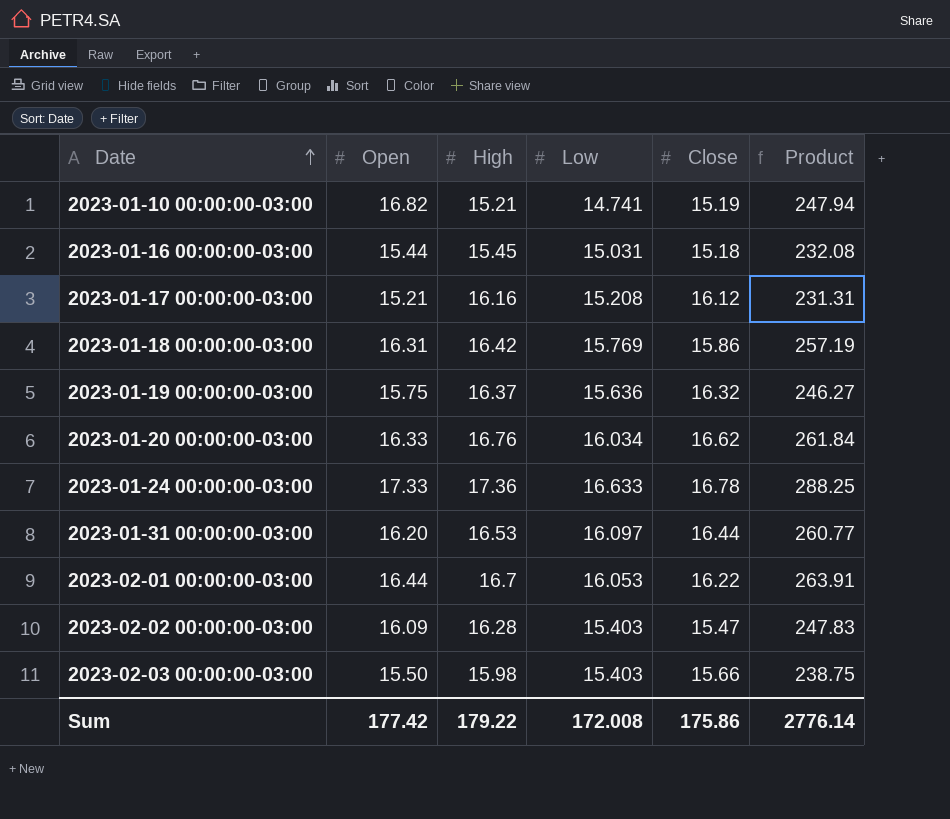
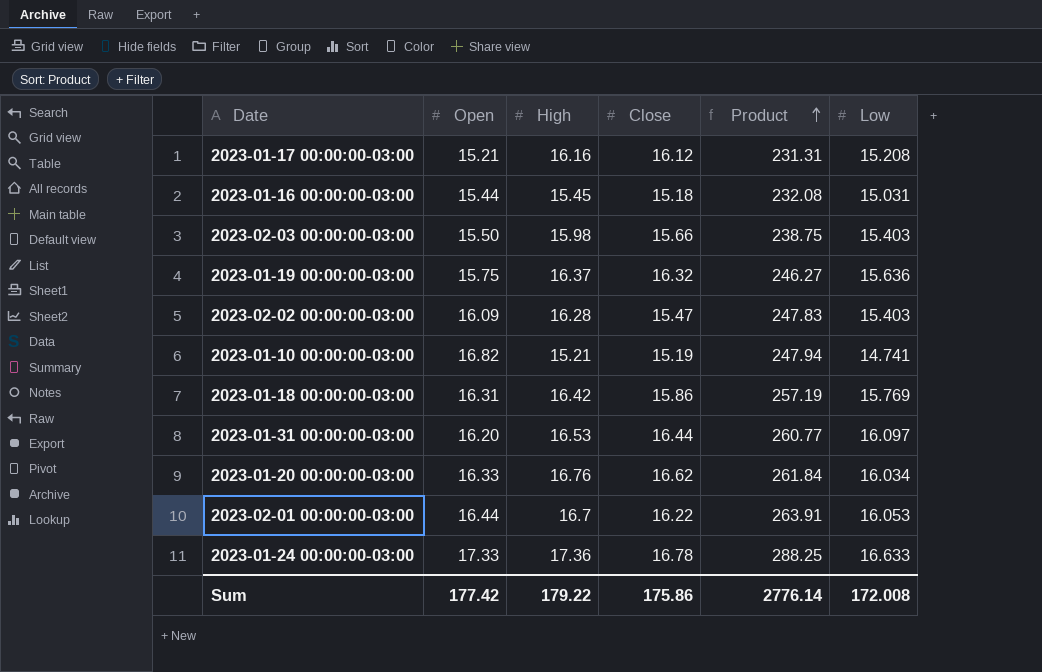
row order: Date ascending -> Product ascending
column Low | position: 4 -> 6

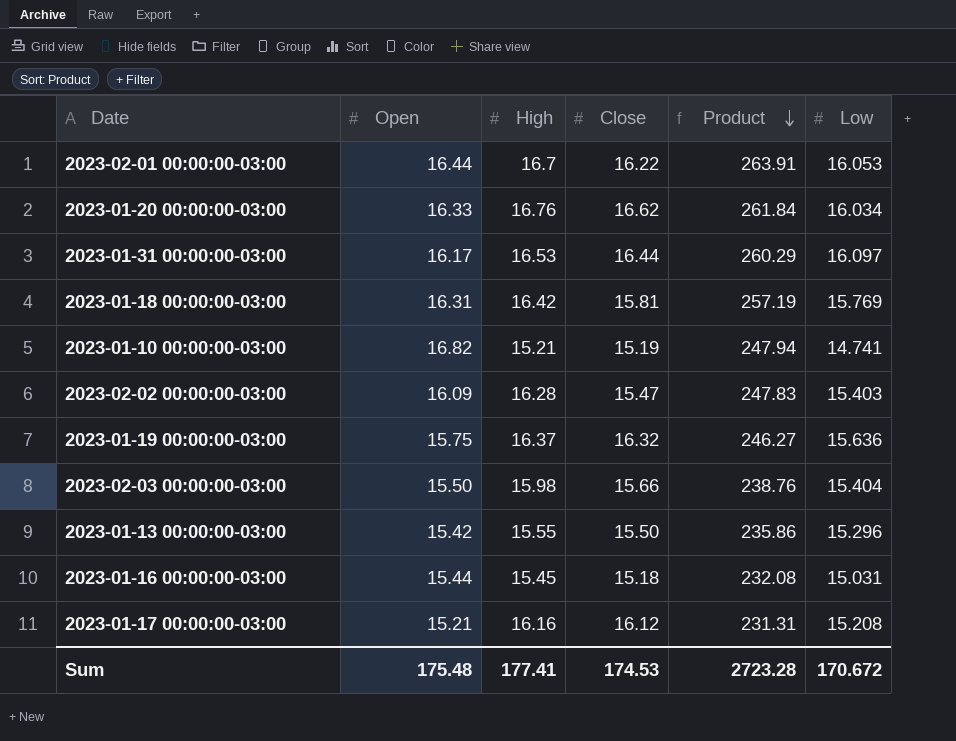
row order: Product ascending -> Product descending
row 2023-01-24 00:00:00-03:00: 17.33 | 17.36 | 16.78 | 288.25 | 16.633 -> none
2023-01-31 00:00:00-03:00 | Open: 16.20 -> 16.17
2023-01-31 00:00:00-03:00 | Product: 260.77 -> 260.29
2023-01-18 00:00:00-03:00 | Close: 15.86 -> 15.81
2023-02-03 00:00:00-03:00 | Product: 238.75 -> 238.76
2023-02-03 00:00:00-03:00 | Low: 15.403 -> 15.404
row 2023-01-13 00:00:00-03:00: none -> 15.42 | 15.55 | 15.50 | 235.86 | 15.296
Sum | Open: 177.42 -> 175.48
Sum | High: 179.22 -> 177.41
Sum | Close: 175.86 -> 174.53
Sum | Product: 2776.14 -> 2723.28
Sum | Low: 172.008 -> 170.672

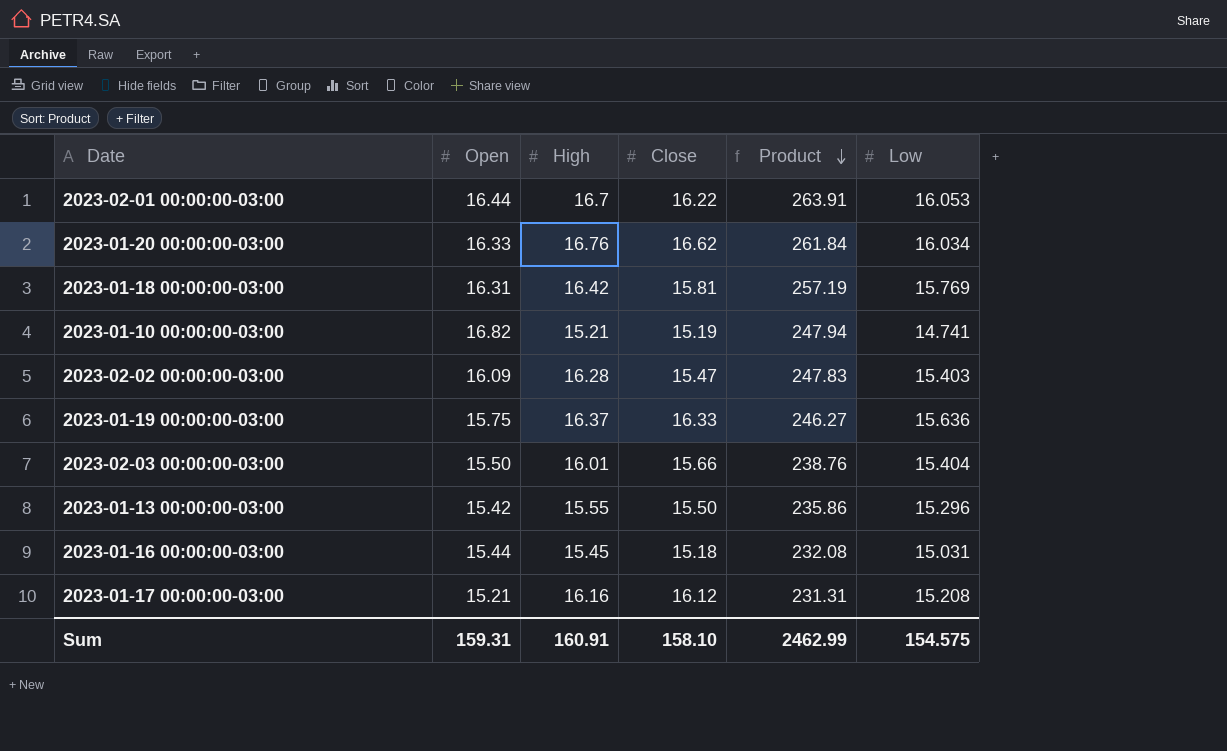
row 2023-01-31 00:00:00-03:00: 16.17 | 16.53 | 16.44 | 260.29 | 16.097 -> none
2023-01-19 00:00:00-03:00 | Close: 16.32 -> 16.33
2023-02-03 00:00:00-03:00 | High: 15.98 -> 16.01
Sum | Open: 175.48 -> 159.31
Sum | High: 177.41 -> 160.91
Sum | Close: 174.53 -> 158.10
Sum | Product: 2723.28 -> 2462.99
Sum | Low: 170.672 -> 154.575

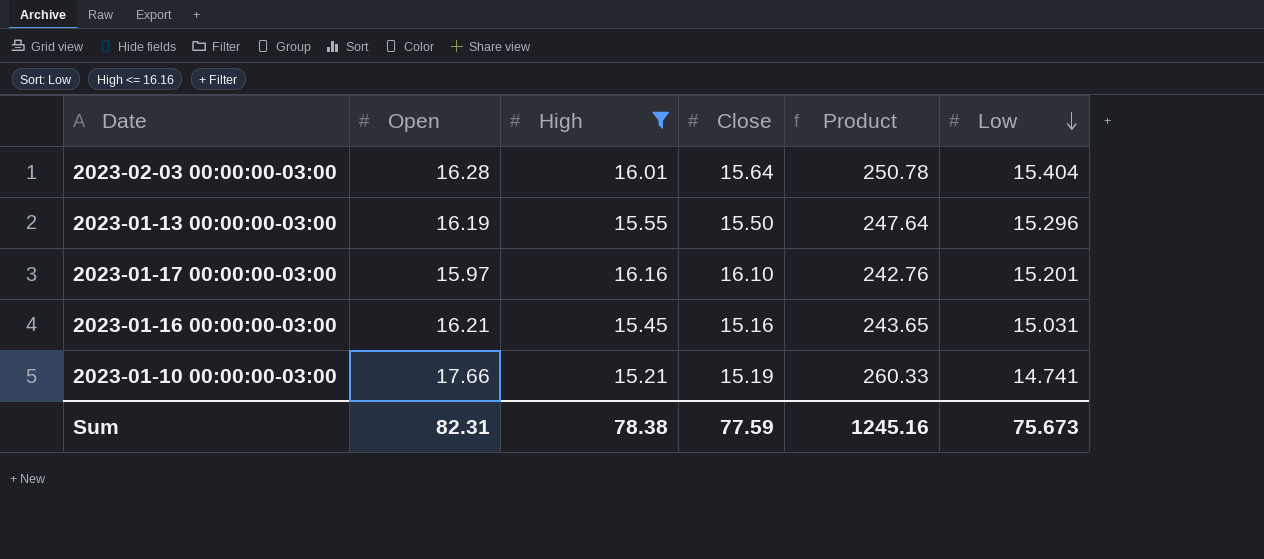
filter: none -> High <= 16.16
row order: Product descending -> Low descending
2023-02-03 00:00:00-03:00 | Open: 15.50 -> 16.28
2023-02-03 00:00:00-03:00 | Close: 15.66 -> 15.64
2023-02-03 00:00:00-03:00 | Product: 238.76 -> 250.78
2023-01-13 00:00:00-03:00 | Open: 15.42 -> 16.19
2023-01-13 00:00:00-03:00 | Product: 235.86 -> 247.64
2023-01-17 00:00:00-03:00 | Open: 15.21 -> 15.97
2023-01-17 00:00:00-03:00 | Close: 16.12 -> 16.10
2023-01-17 00:00:00-03:00 | Product: 231.31 -> 242.76
2023-01-17 00:00:00-03:00 | Low: 15.208 -> 15.201
2023-01-16 00:00:00-03:00 | Open: 15.44 -> 16.21
2023-01-16 00:00:00-03:00 | Close: 15.18 -> 15.16
2023-01-16 00:00:00-03:00 | Product: 232.08 -> 243.65
2023-01-10 00:00:00-03:00 | Open: 16.82 -> 17.66
2023-01-10 00:00:00-03:00 | Product: 247.94 -> 260.33
Sum | Open: 159.31 -> 82.31
Sum | High: 160.91 -> 78.38
Sum | Close: 158.10 -> 77.59
Sum | Product: 2462.99 -> 1245.16
Sum | Low: 154.575 -> 75.673

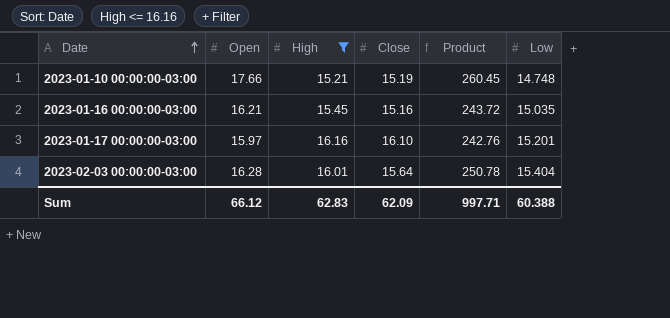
row order: Low descending -> Date ascending
row 2023-01-13 00:00:00-03:00: 16.19 | 15.55 | 15.50 | 247.64 | 15.296 -> none
2023-01-10 00:00:00-03:00 | Product: 260.33 -> 260.45
2023-01-10 00:00:00-03:00 | Low: 14.741 -> 14.748
2023-01-16 00:00:00-03:00 | Product: 243.65 -> 243.72
2023-01-16 00:00:00-03:00 | Low: 15.031 -> 15.035
Sum | Open: 82.31 -> 66.12
Sum | High: 78.38 -> 62.83
Sum | Close: 77.59 -> 62.09
Sum | Product: 1245.16 -> 997.71
Sum | Low: 75.673 -> 60.388

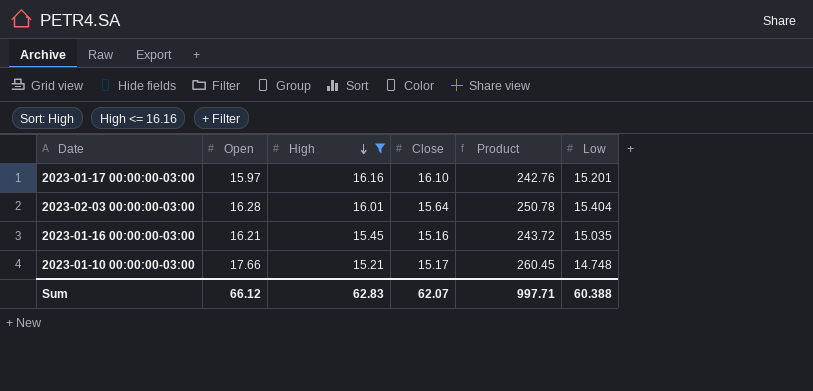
row order: Date ascending -> High descending
2023-01-10 00:00:00-03:00 | Close: 15.19 -> 15.17
Sum | Close: 62.09 -> 62.07

